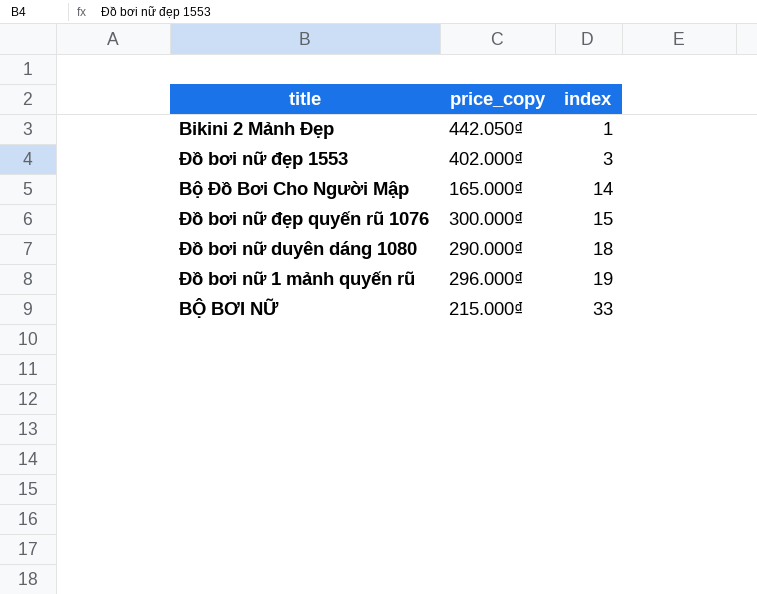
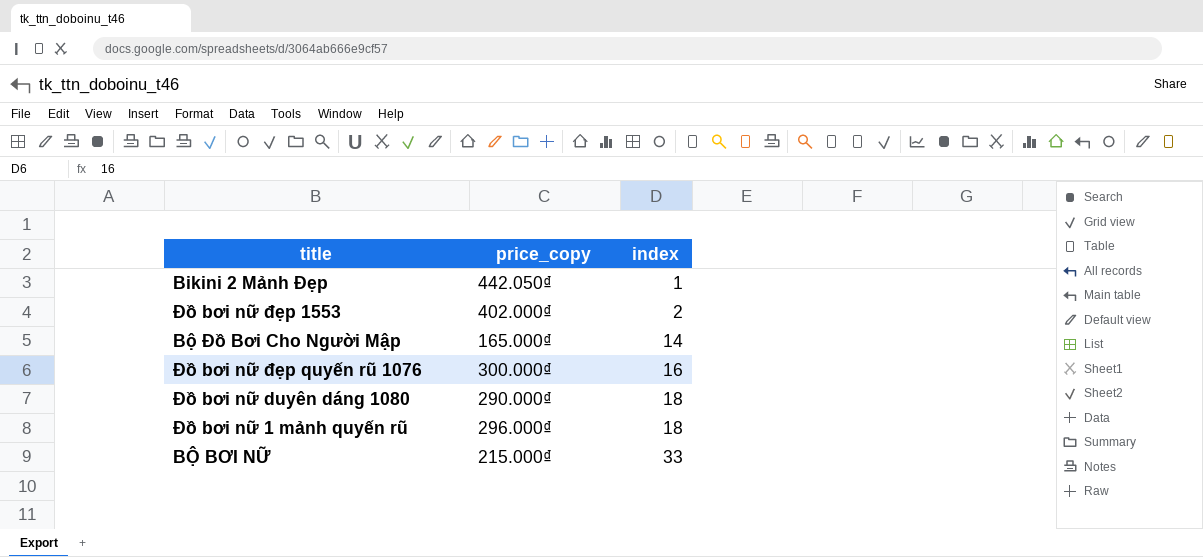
Đồ bơi nữ đẹp 1553 | index: 3 -> 2
Đồ bơi nữ đẹp quyến rũ 1076 | index: 15 -> 16
Đồ bơi nữ 1 mảnh quyến rũ | index: 19 -> 18

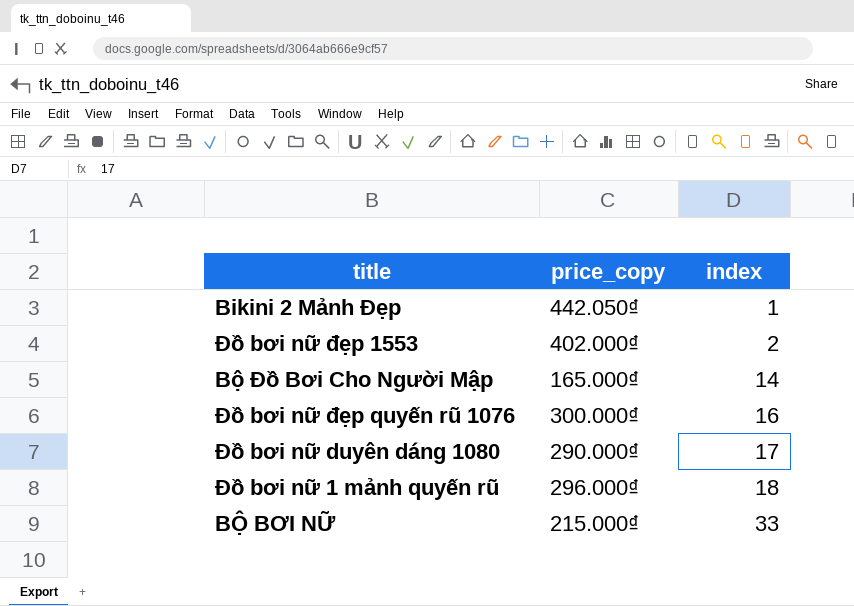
Đồ bơi nữ duyên dáng 1080 | index: 18 -> 17

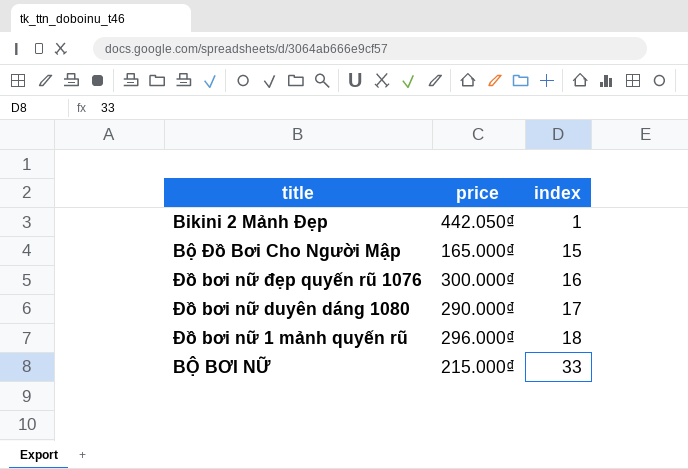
column name: price_copy -> price
row Đồ bơi nữ đẹp 1553: 402.000₫ | 2 -> none
Bộ Đồ Bơi Cho Người Mập | index: 14 -> 15

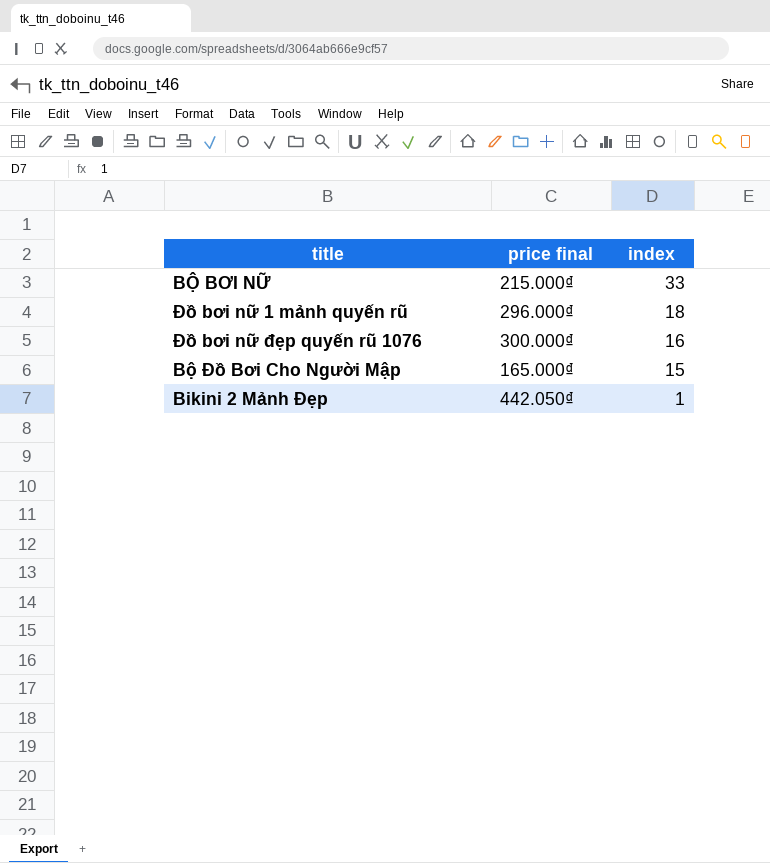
row order: index ascending -> index descending
column name: price -> price final
row Đồ bơi nữ duyên dáng 1080: 290.000₫ | 17 -> none

